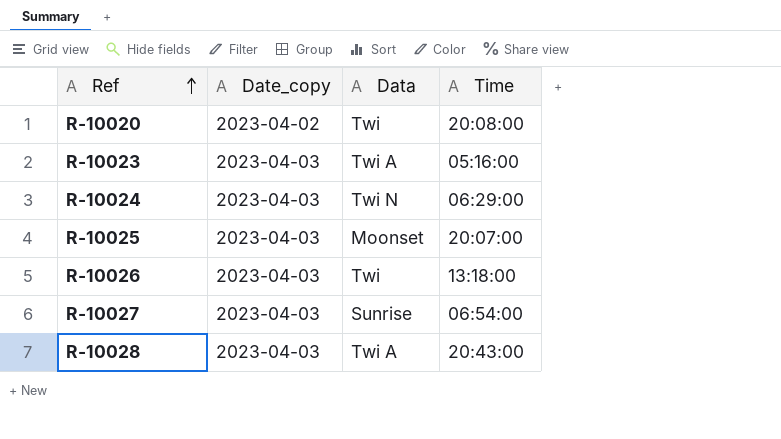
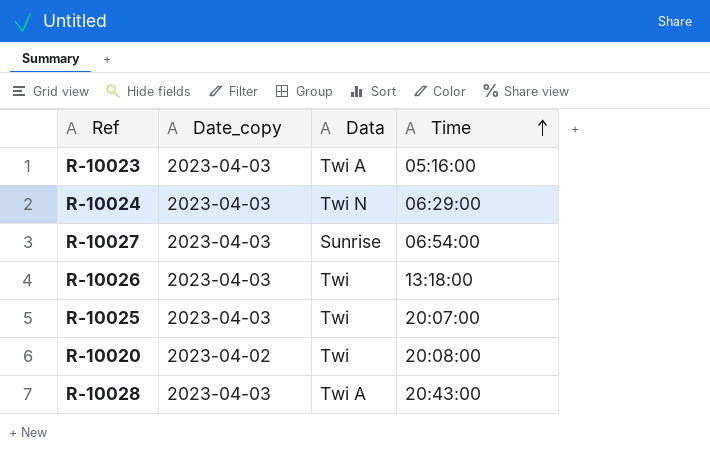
row order: Ref ascending -> Time ascending
R-10025 | Data: Moonset -> Twi

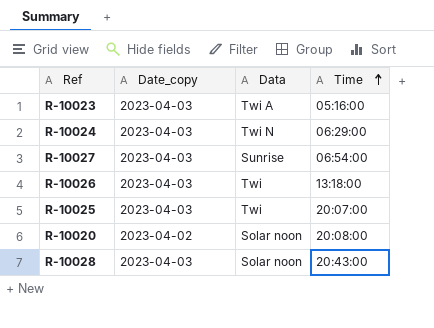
R-10020 | Data: Twi -> Solar noon
R-10028 | Data: Twi A -> Solar noon

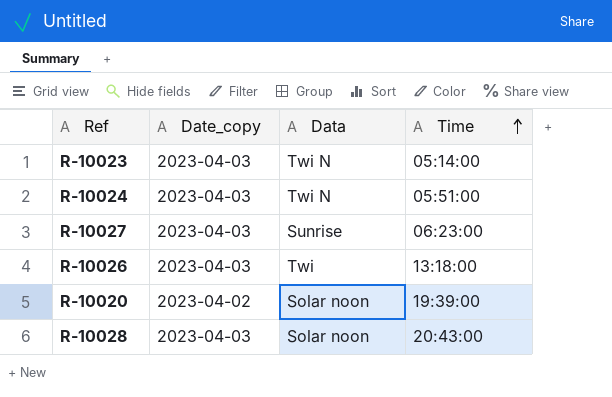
row R-10025: 2023-04-03 | Twi | 20:07:00 -> none
R-10023 | Data: Twi A -> Twi N
R-10023 | Time: 05:16:00 -> 05:14:00
R-10024 | Time: 06:29:00 -> 05:51:00
R-10027 | Time: 06:54:00 -> 06:23:00
R-10020 | Time: 20:08:00 -> 19:39:00

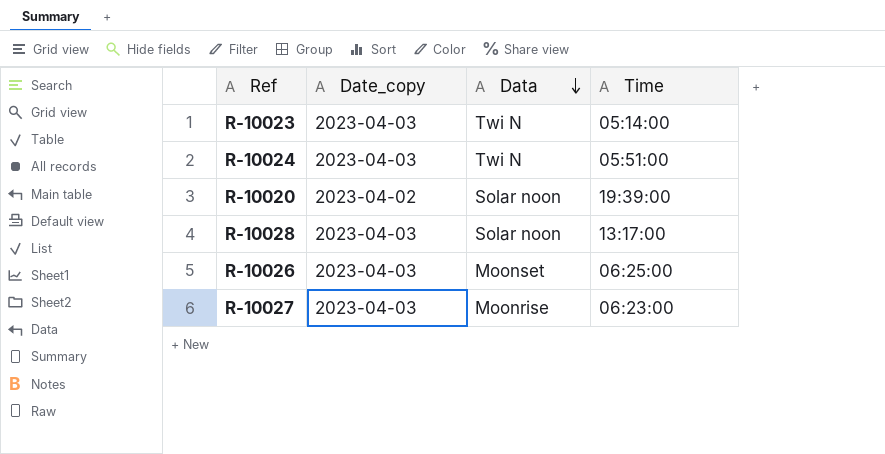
row order: Time ascending -> Data descending
R-10028 | Time: 20:43:00 -> 13:17:00
R-10026 | Data: Twi -> Moonset
R-10026 | Time: 13:18:00 -> 06:25:00
R-10027 | Data: Sunrise -> Moonrise

